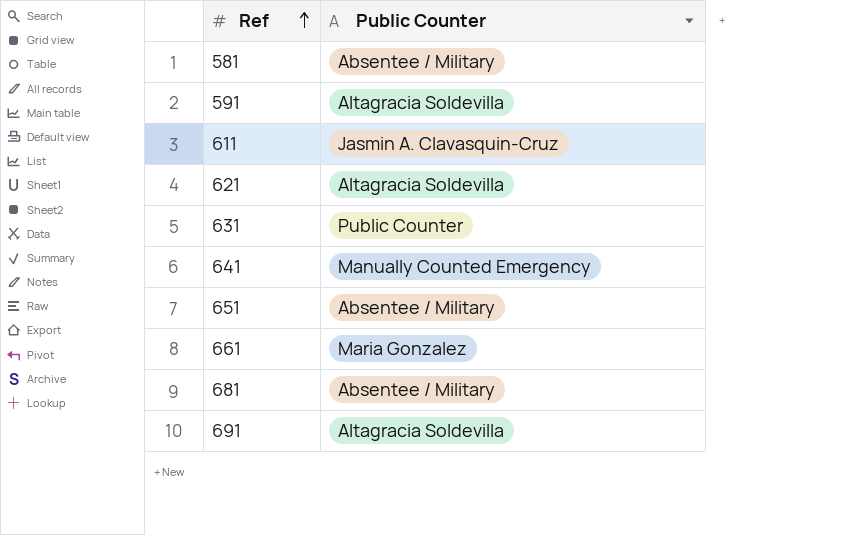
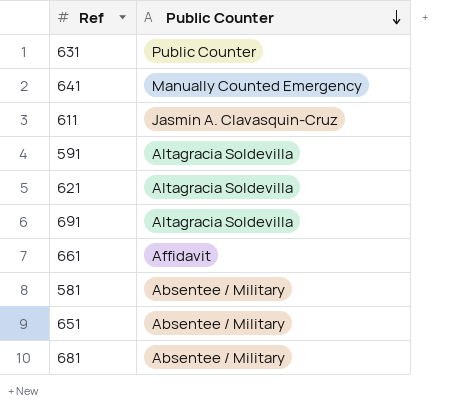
row order: Ref ascending -> Public Counter descending
661 | Public Counter: Maria Gonzalez -> Affidavit

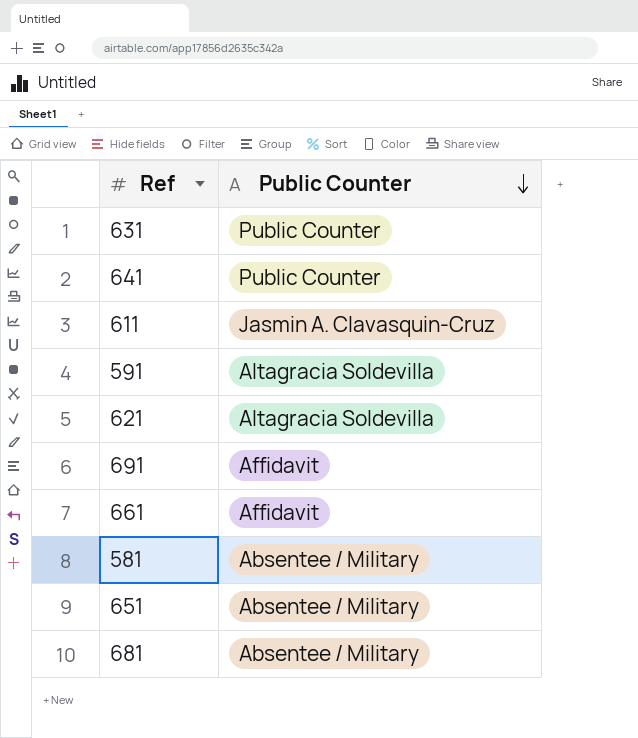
641 | Public Counter: Manually Counted Emergency -> Public Counter
691 | Public Counter: Altagracia Soldevilla -> Affidavit

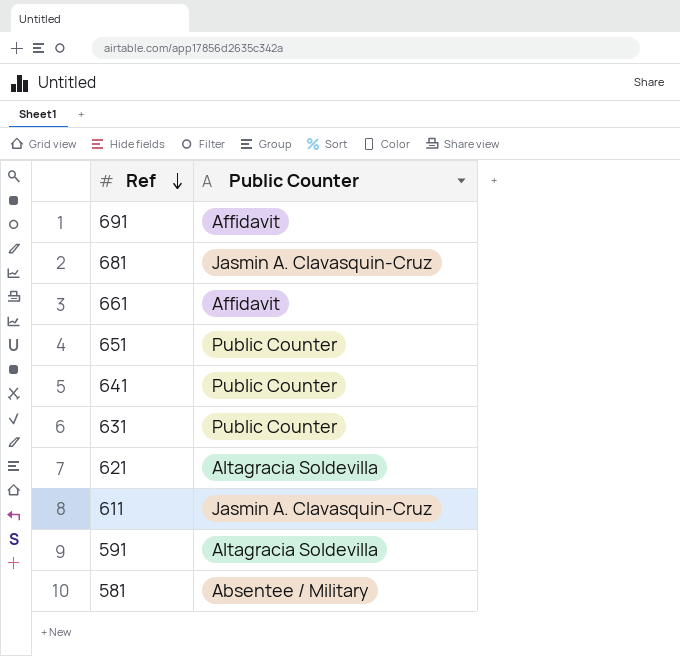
row order: Public Counter descending -> Ref descending
681 | Public Counter: Absentee / Military -> Jasmin A. Clavasquin-Cruz
651 | Public Counter: Absentee / Military -> Public Counter

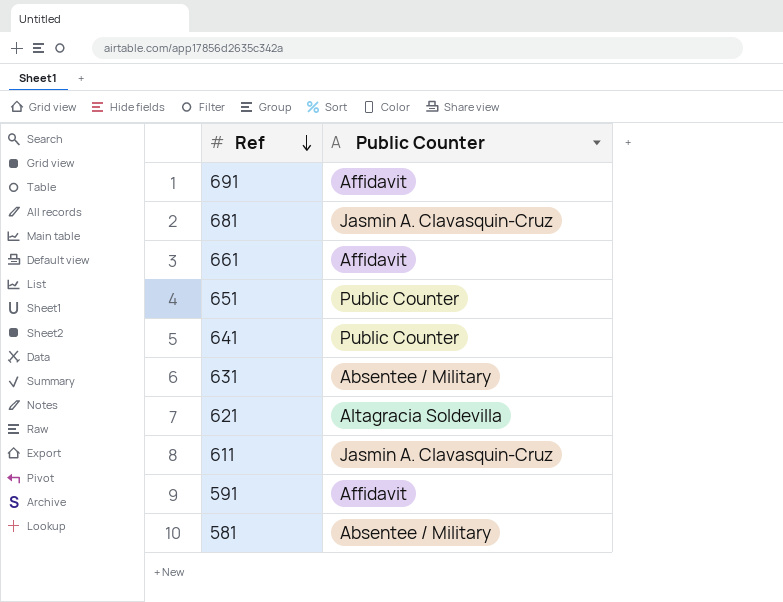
631 | Public Counter: Public Counter -> Absentee / Military
591 | Public Counter: Altagracia Soldevilla -> Affidavit

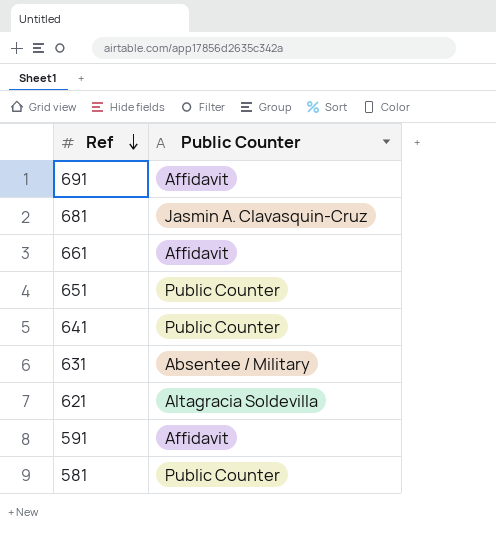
row 611: Jasmin A. Clavasquin-Cruz -> none
581 | Public Counter: Absentee / Military -> Public Counter

